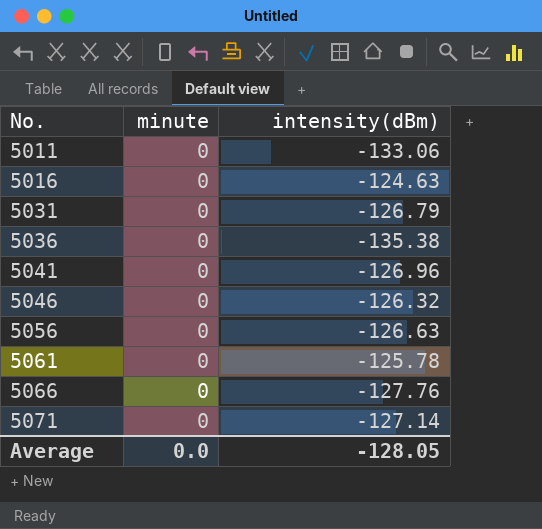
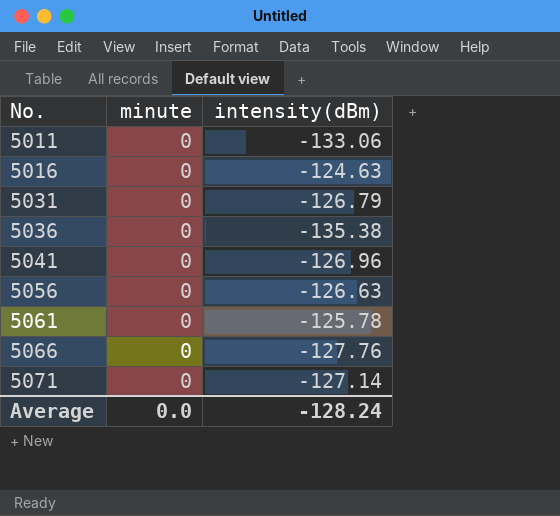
row 5046: 0 | -126.32 -> none
Average | intensity(dBm): -128.05 -> -128.24

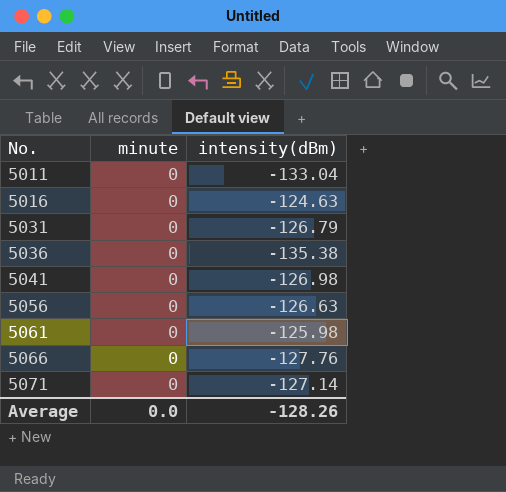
5011 | intensity(dBm): -133.06 -> -133.04
5041 | intensity(dBm): -126.96 -> -126.98
5061 | intensity(dBm): -125.78 -> -125.98
Average | intensity(dBm): -128.24 -> -128.26

